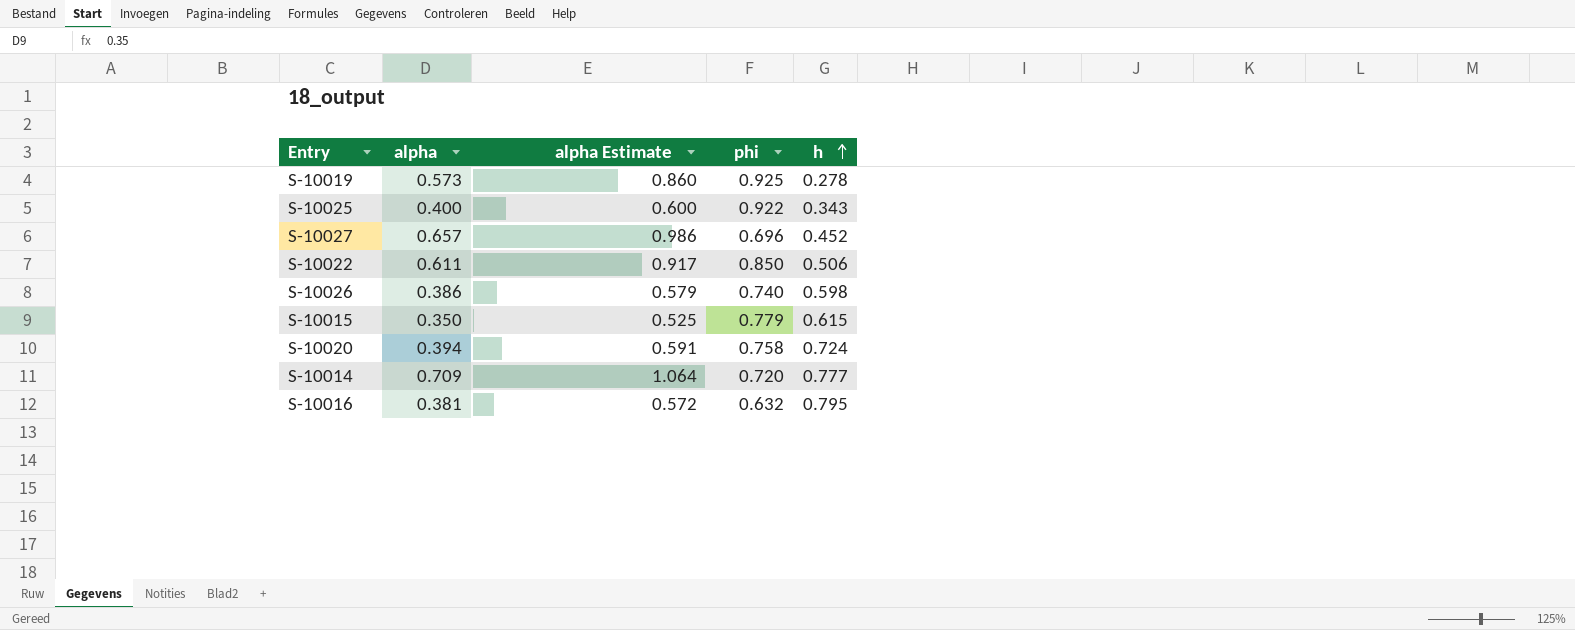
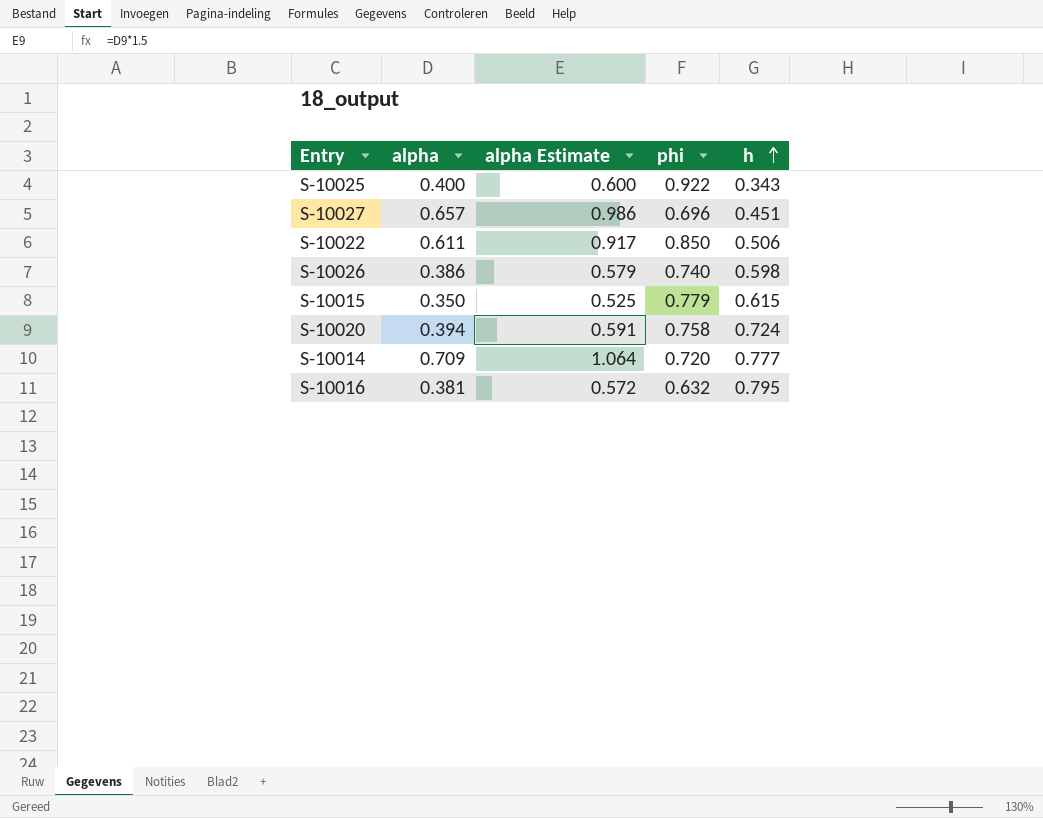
row S-10019: 0.573 | 0.860 | 0.925 | 0.278 -> none
S-10027 | h: 0.452 -> 0.451

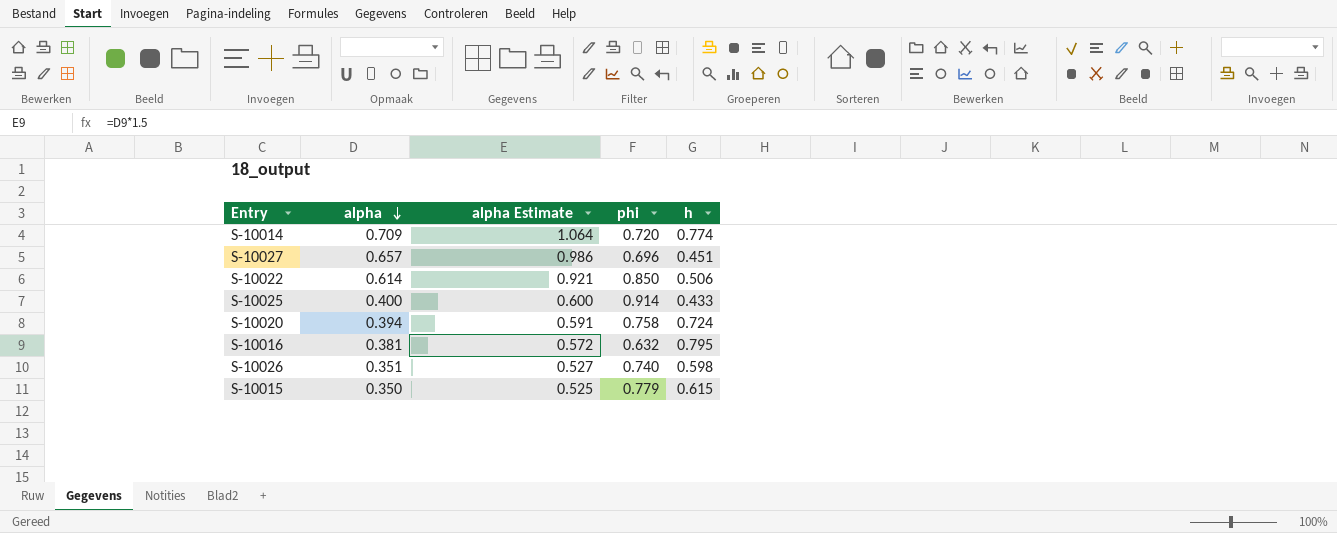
row order: h ascending -> alpha descending
S-10014 | h: 0.777 -> 0.774
S-10022 | alpha: 0.611 -> 0.614
S-10022 | alpha Estimate: 0.917 -> 0.921
S-10025 | phi: 0.922 -> 0.914
S-10025 | h: 0.343 -> 0.433
S-10026 | alpha: 0.386 -> 0.351
S-10026 | alpha Estimate: 0.579 -> 0.527

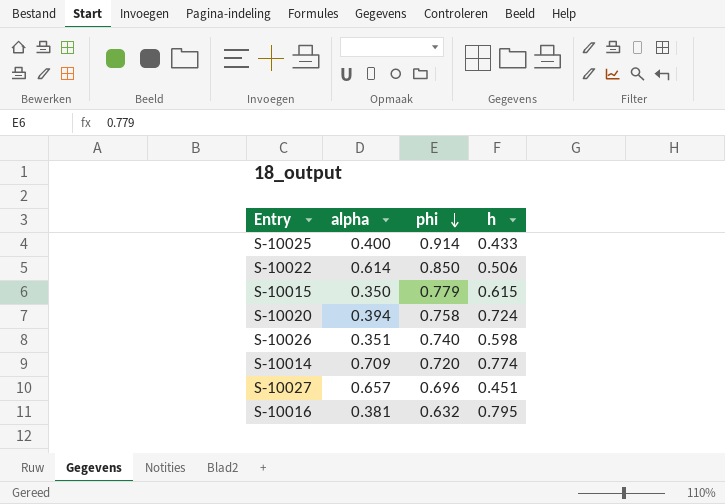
row order: alpha descending -> phi descending
column alpha Estimate | formula: [alpha] * 1.5 -> none

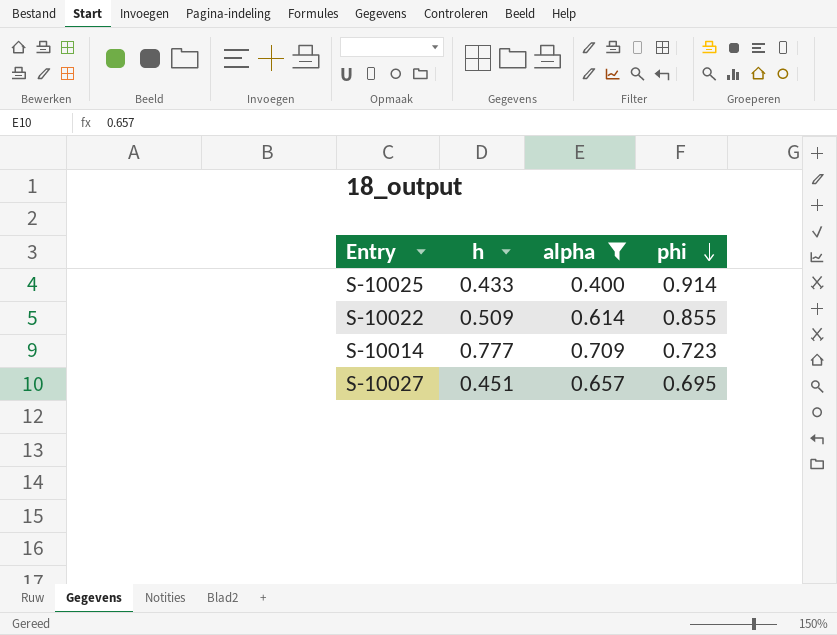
filter: none -> alpha >= 0.400
column h | position: 4 -> 2
S-10022 | h: 0.506 -> 0.509
S-10022 | phi: 0.850 -> 0.855
S-10014 | h: 0.774 -> 0.777
S-10014 | phi: 0.720 -> 0.723
S-10027 | phi: 0.696 -> 0.695

